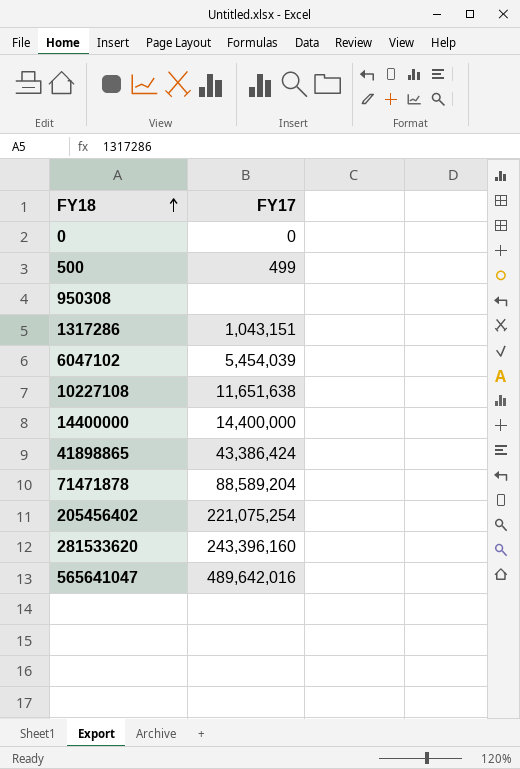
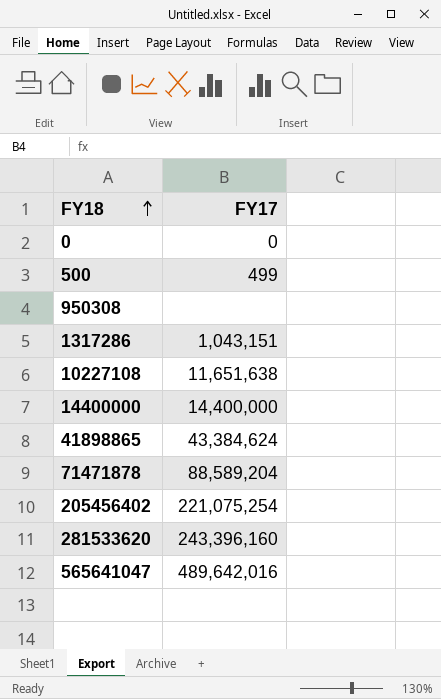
row 6047102: 5,454,039 -> none
41898865 | FY17: 43,386,424 -> 43,384,624

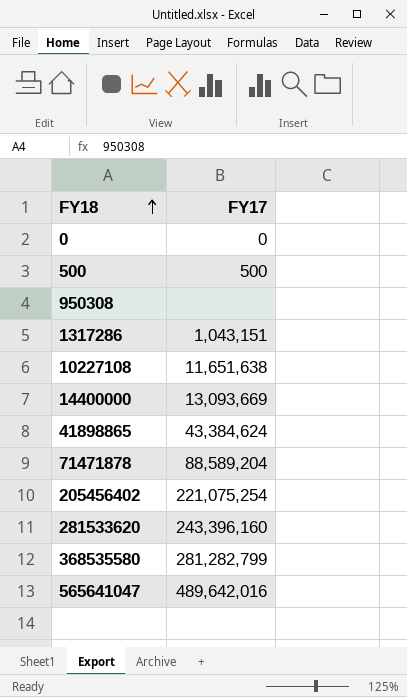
500 | FY17: 499 -> 500
14400000 | FY17: 14,400,000 -> 13,093,669
row 368535580: none -> 281,282,799

